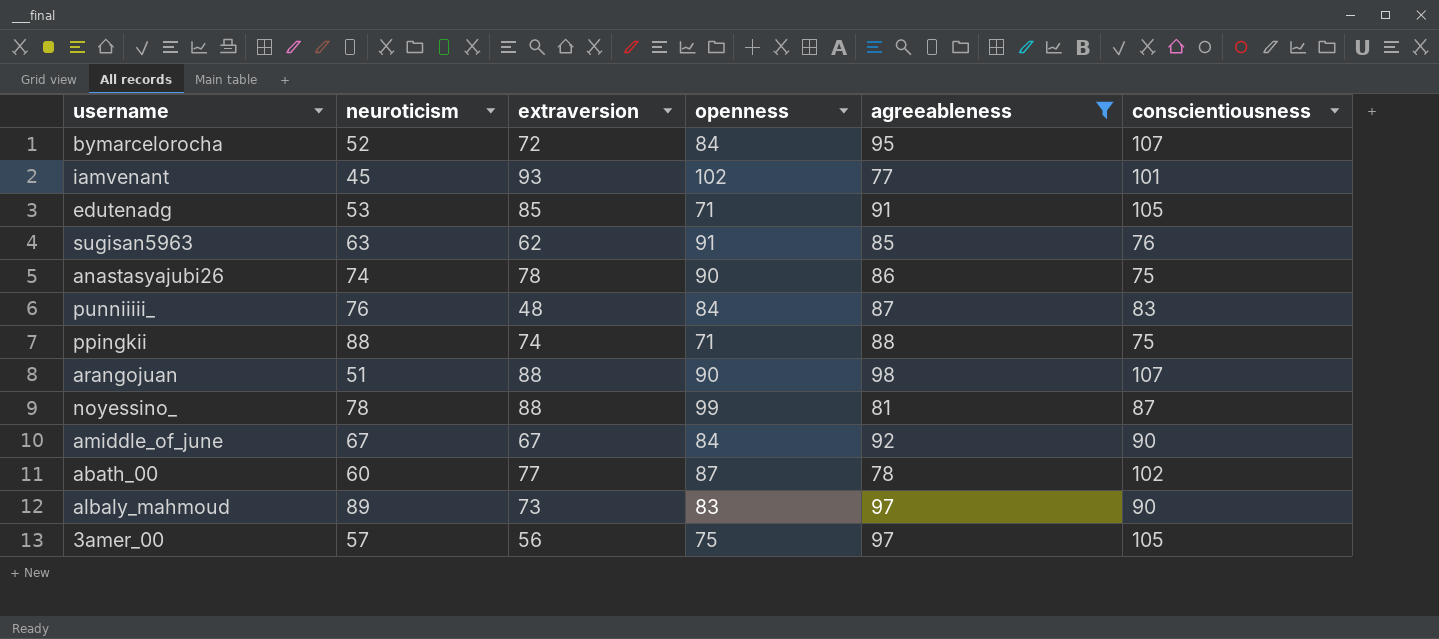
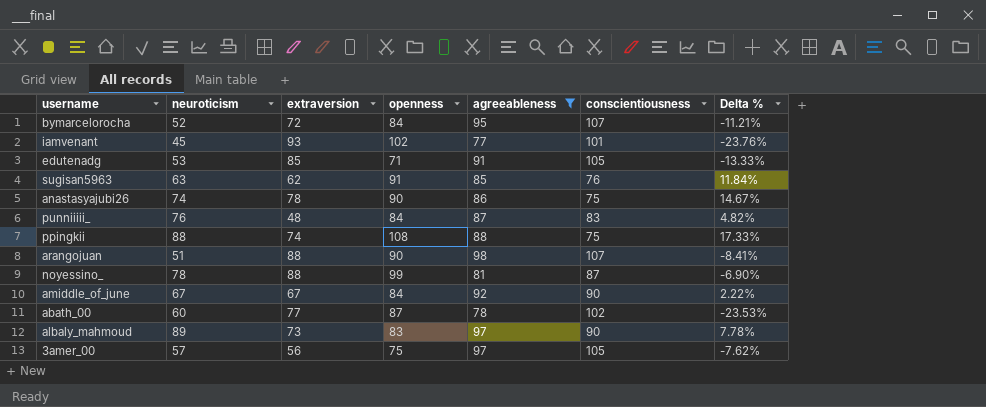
column Delta % | formula: none -> ([agreeableness] - [conscientiousness]) / [conscientiousness]
ppingkii | openness: 71 -> 108

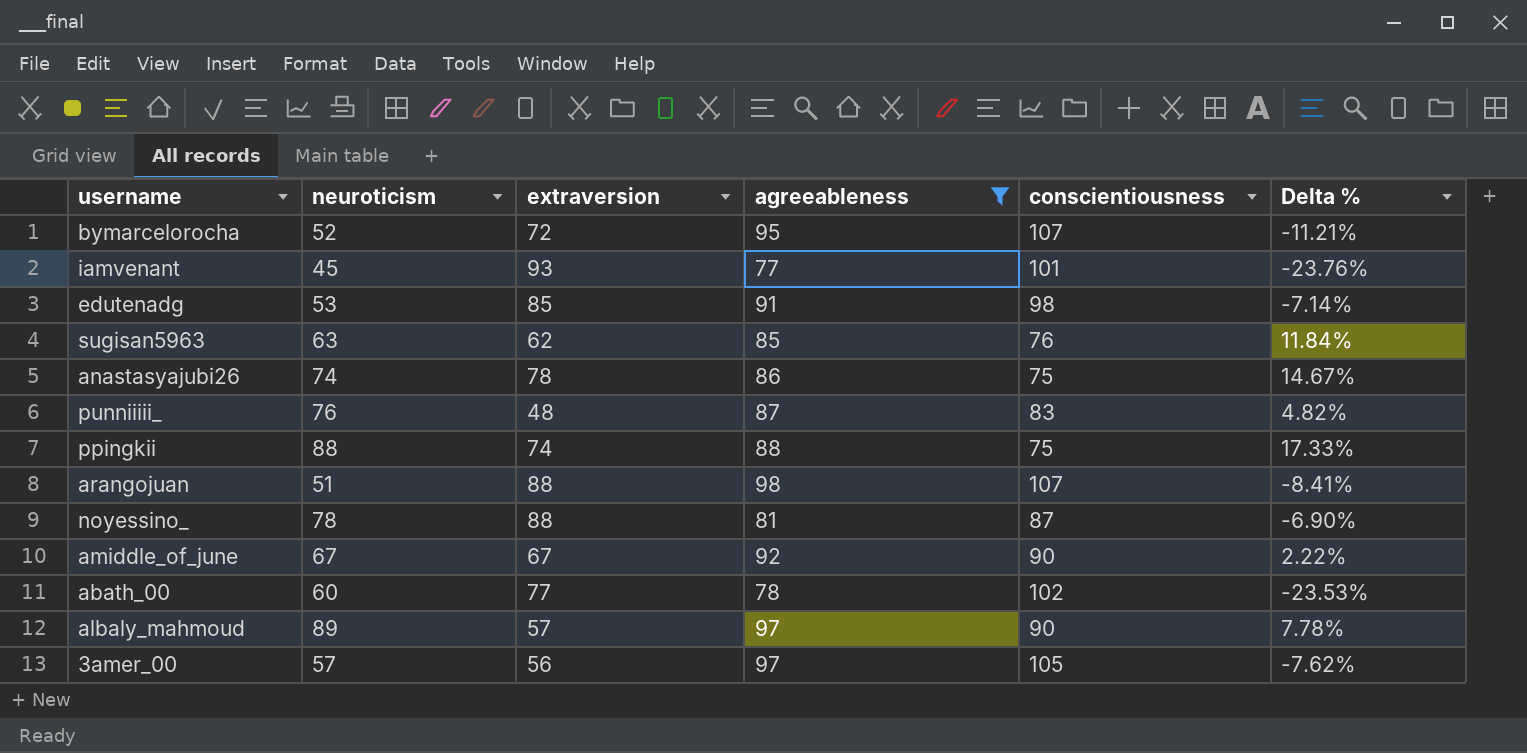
column openness | position: 4 -> none
edutenadg | conscientiousness: 105 -> 98
edutenadg | Delta %: -13.33% -> -7.14%
albaly_mahmoud | extraversion: 73 -> 57

